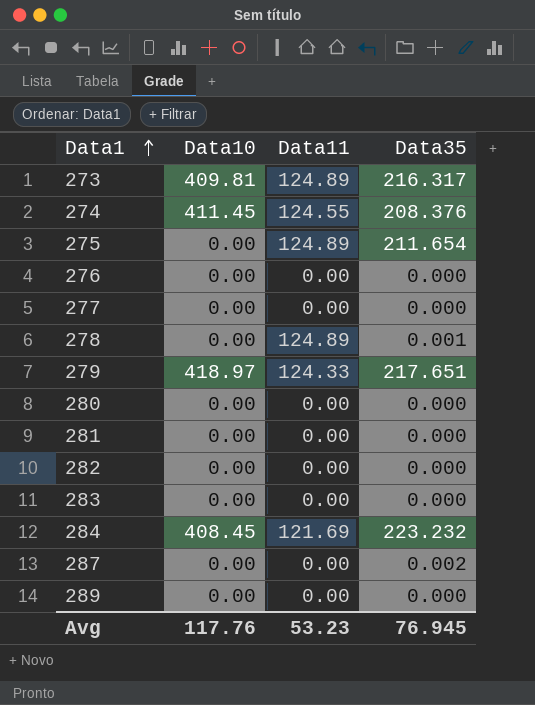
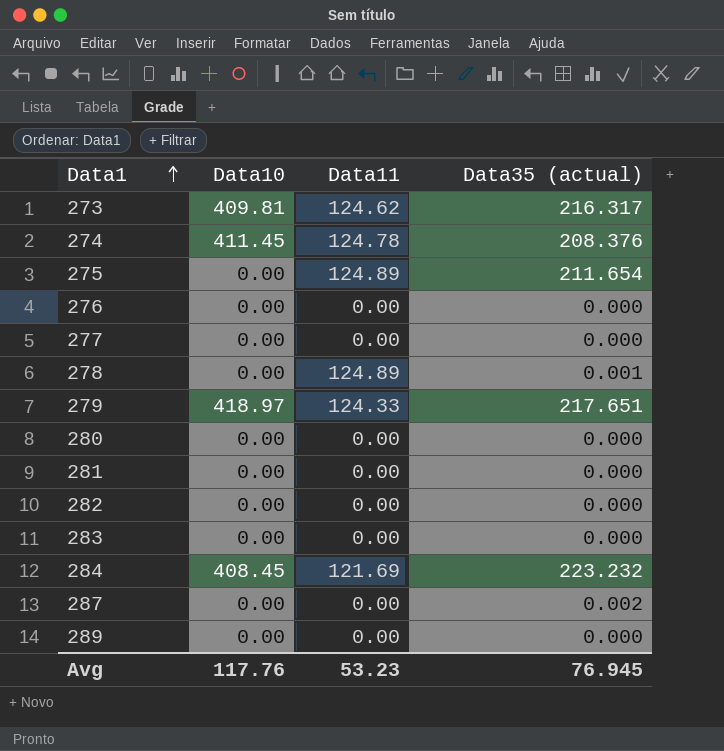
column name: Data35 -> Data35 (actual)
273 | Data11: 124.89 -> 124.62
274 | Data11: 124.55 -> 124.78

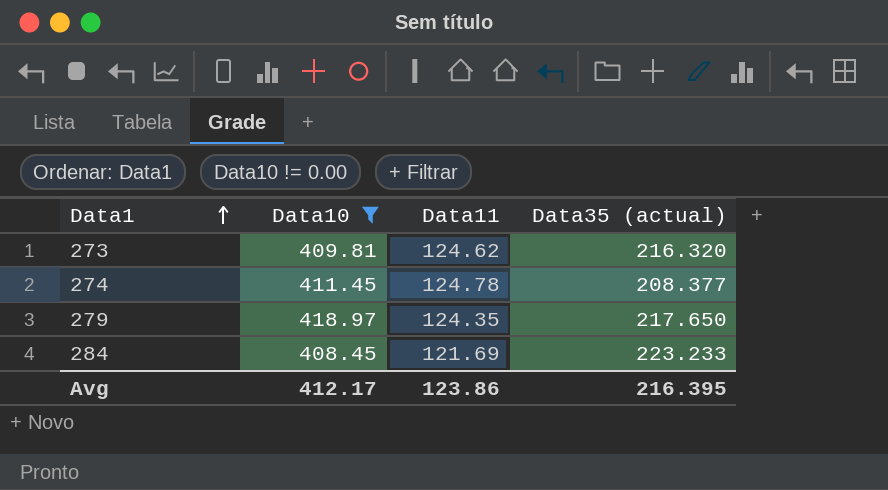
filter: none -> Data10 != 0.00
273 | Data35 (actual): 216.317 -> 216.320
274 | Data35 (actual): 208.376 -> 208.377
279 | Data11: 124.33 -> 124.35
279 | Data35 (actual): 217.651 -> 217.650
284 | Data35 (actual): 223.232 -> 223.233
Avg | Data10: 117.76 -> 412.17
Avg | Data11: 53.23 -> 123.86
Avg | Data35 (actual): 76.945 -> 216.395

